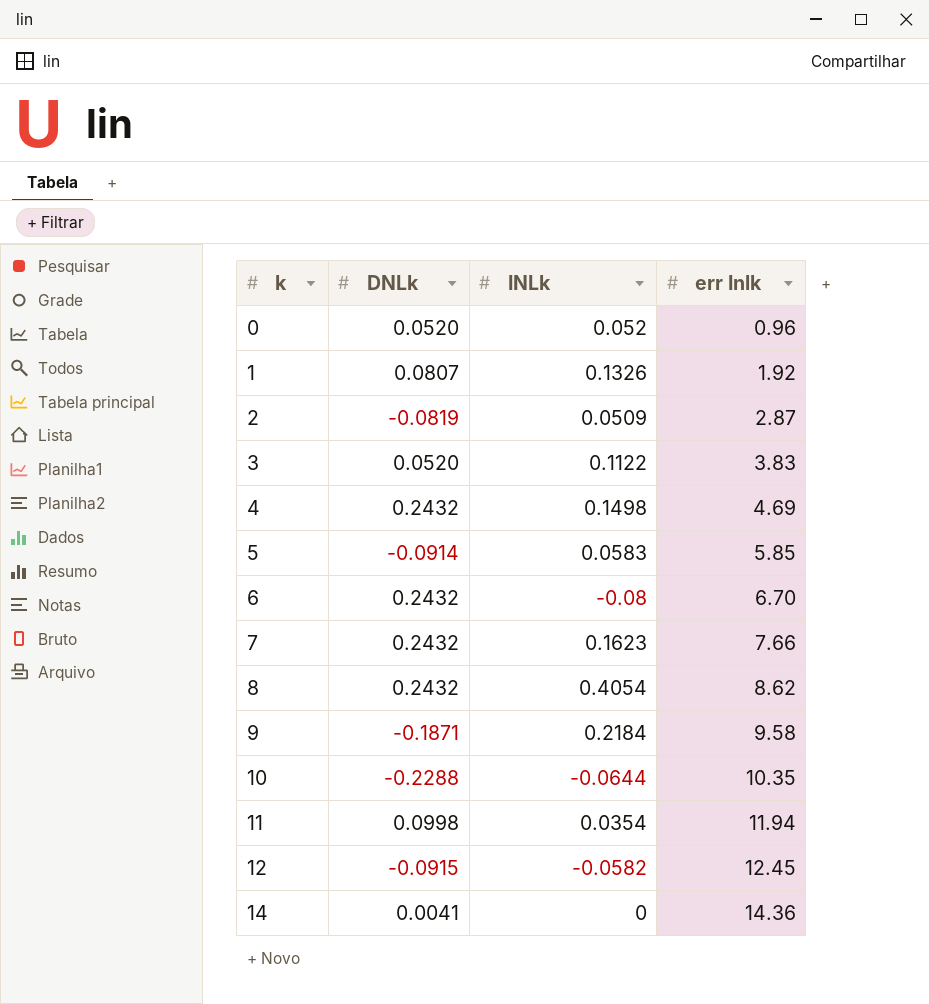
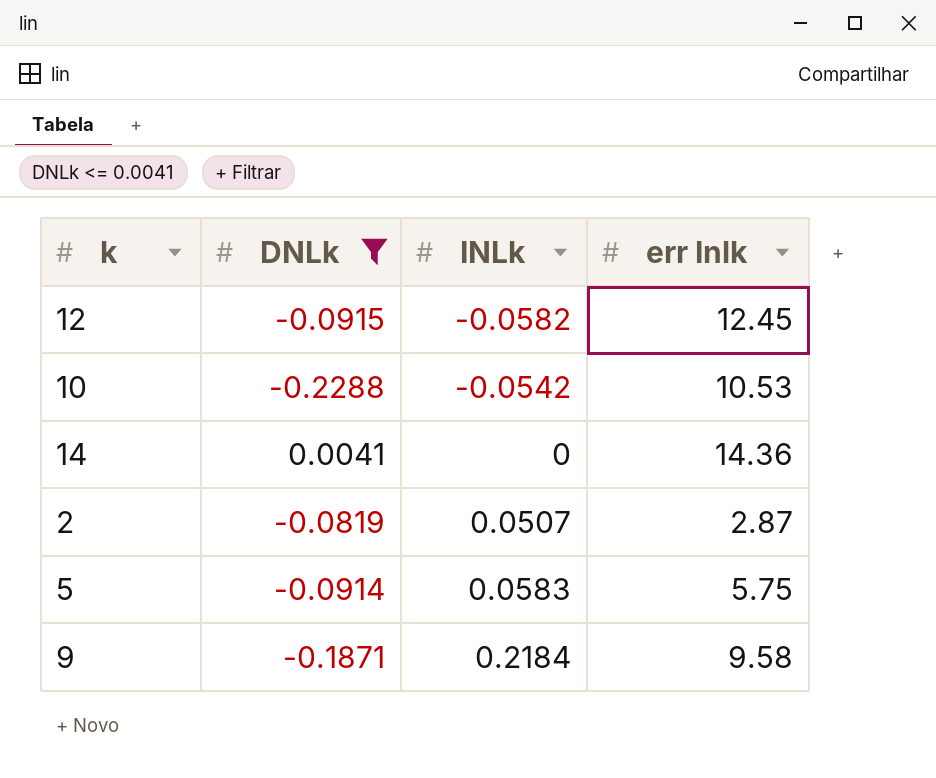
filter: none -> DNLk <= 0.0041
row order: k ascending -> INLk ascending
10 | INLk: -0.0644 -> -0.0542
10 | err Inlk: 10.35 -> 10.53
2 | INLk: 0.0509 -> 0.0507
5 | err Inlk: 5.85 -> 5.75

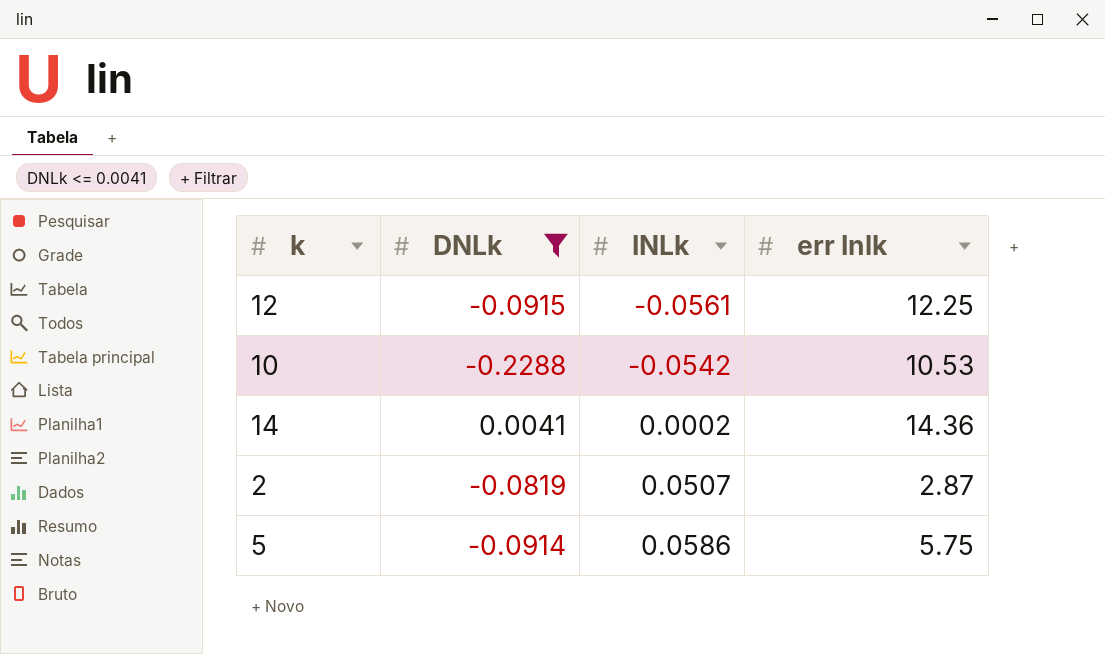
row 9: -0.1871 | 0.2184 | 9.58 -> none
12 | INLk: -0.0582 -> -0.0561
12 | err Inlk: 12.45 -> 12.25
14 | INLk: 0 -> 0.0002
5 | INLk: 0.0583 -> 0.0586

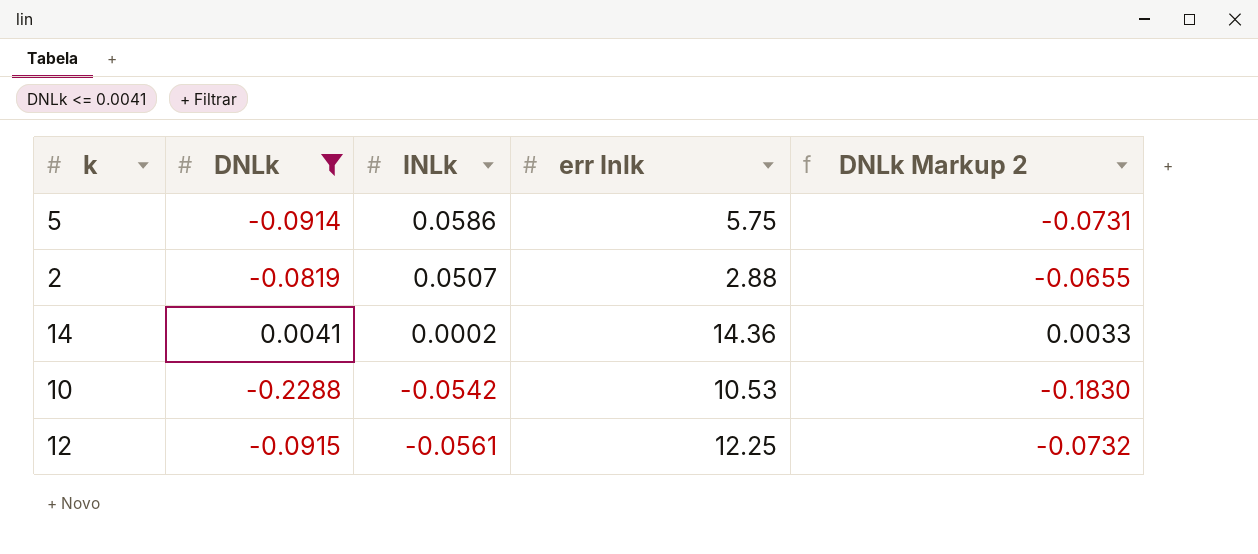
row order: INLk ascending -> INLk descending
column DNLk Markup 2 | formula: none -> [DNLk] * 0.8
2 | err Inlk: 2.87 -> 2.88

